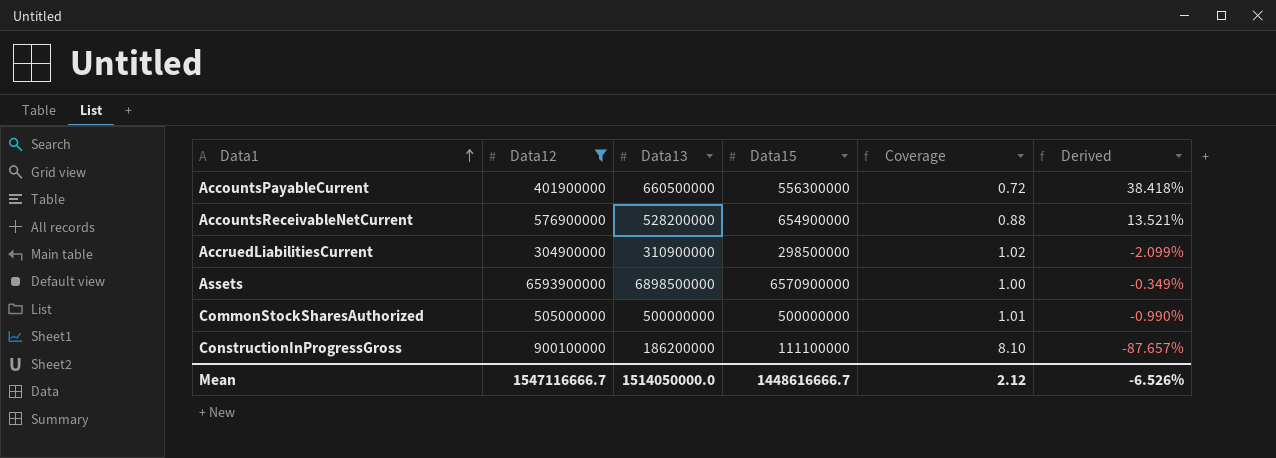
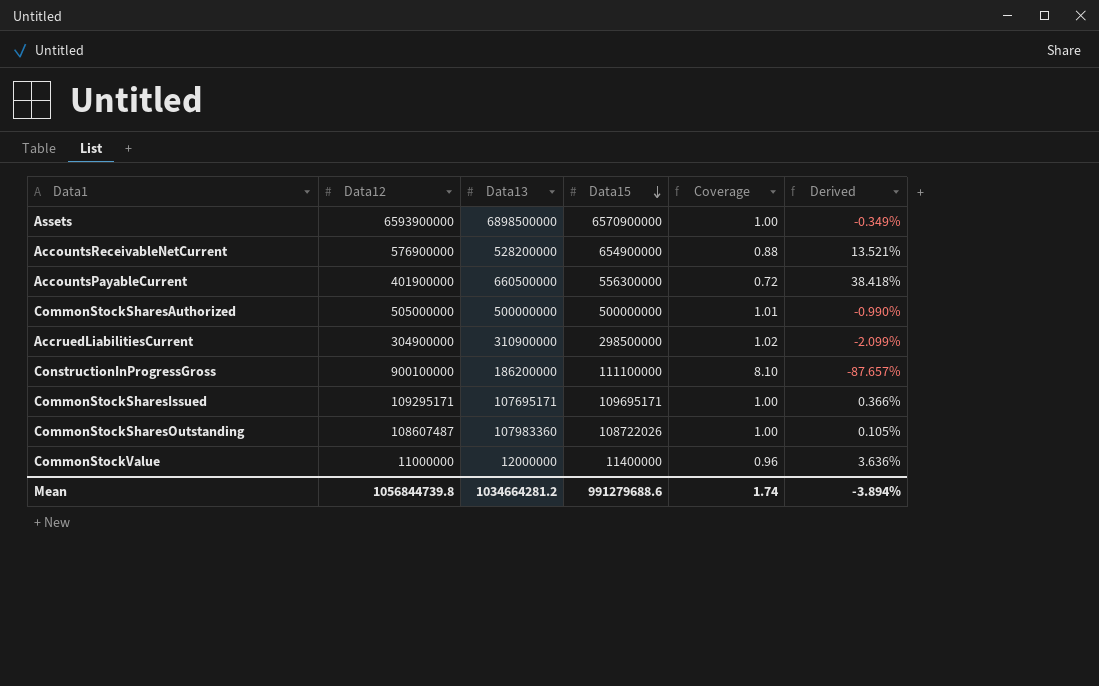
filter: Data12 >= 304900000 -> none
row order: Data1 ascending -> Data15 descending
Mean | Data12: 1547116666.7 -> 1056844739.8
Mean | Data13: 1514050000.0 -> 1034664281.2
Mean | Data15: 1448616666.7 -> 991279688.6
Mean | Coverage: 2.12 -> 1.74
Mean | Derived: -6.526% -> -3.894%

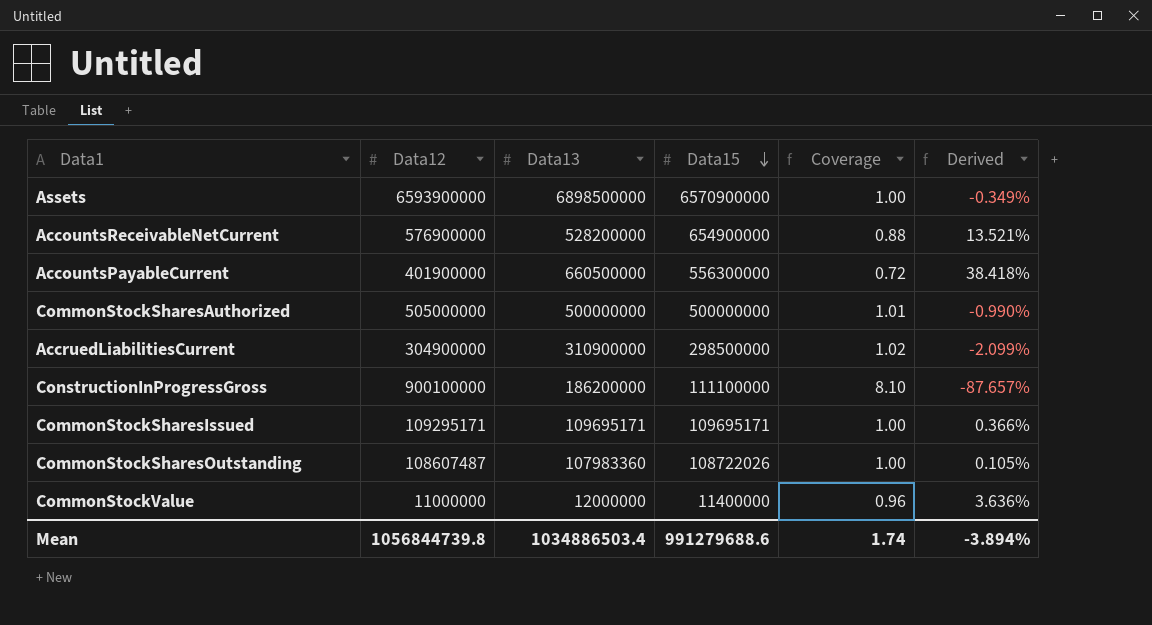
CommonStockSharesIssued | Data13: 107695171 -> 109695171
Mean | Data13: 1034664281.2 -> 1034886503.4

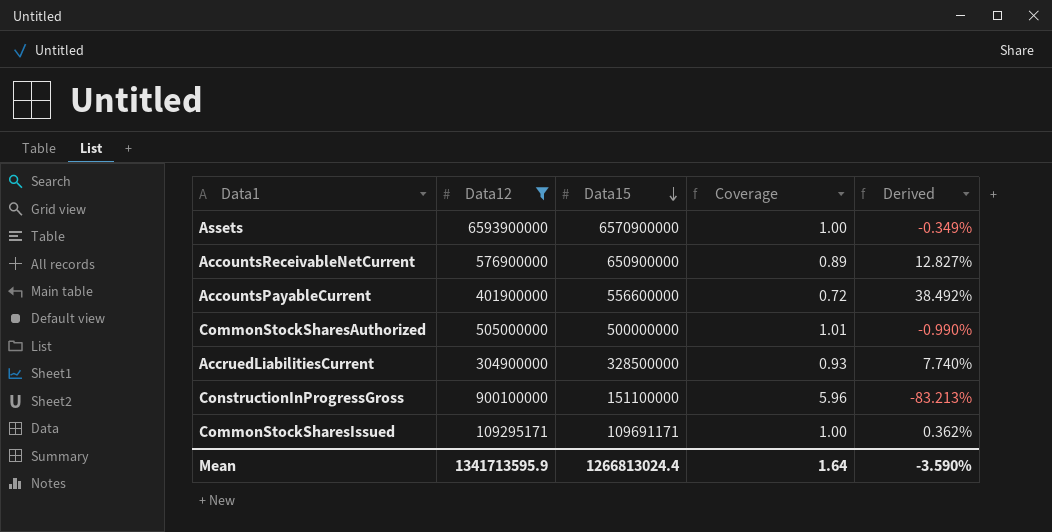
filter: none -> Data12 >= 109295171
column Data13 | position: 3 -> none
AccountsReceivableNetCurrent | Data15: 654900000 -> 650900000
AccountsReceivableNetCurrent | Coverage: 0.88 -> 0.89
AccountsReceivableNetCurrent | Derived: 13.521% -> 12.827%
AccountsPayableCurrent | Data15: 556300000 -> 556600000
AccountsPayableCurrent | Derived: 38.418% -> 38.492%
AccruedLiabilitiesCurrent | Data15: 298500000 -> 328500000
AccruedLiabilitiesCurrent | Coverage: 1.02 -> 0.93
AccruedLiabilitiesCurrent | Derived: -2.099% -> 7.740%
ConstructionInProgressGross | Data15: 111100000 -> 151100000
ConstructionInProgressGross | Coverage: 8.10 -> 5.96
ConstructionInProgressGross | Derived: -87.657% -> -83.213%
CommonStockSharesIssued | Data15: 109695171 -> 109691171
CommonStockSharesIssued | Derived: 0.366% -> 0.362%
Mean | Data12: 1056844739.8 -> 1341713595.9
Mean | Data15: 991279688.6 -> 1266813024.4
Mean | Coverage: 1.74 -> 1.64
Mean | Derived: -3.894% -> -3.590%

